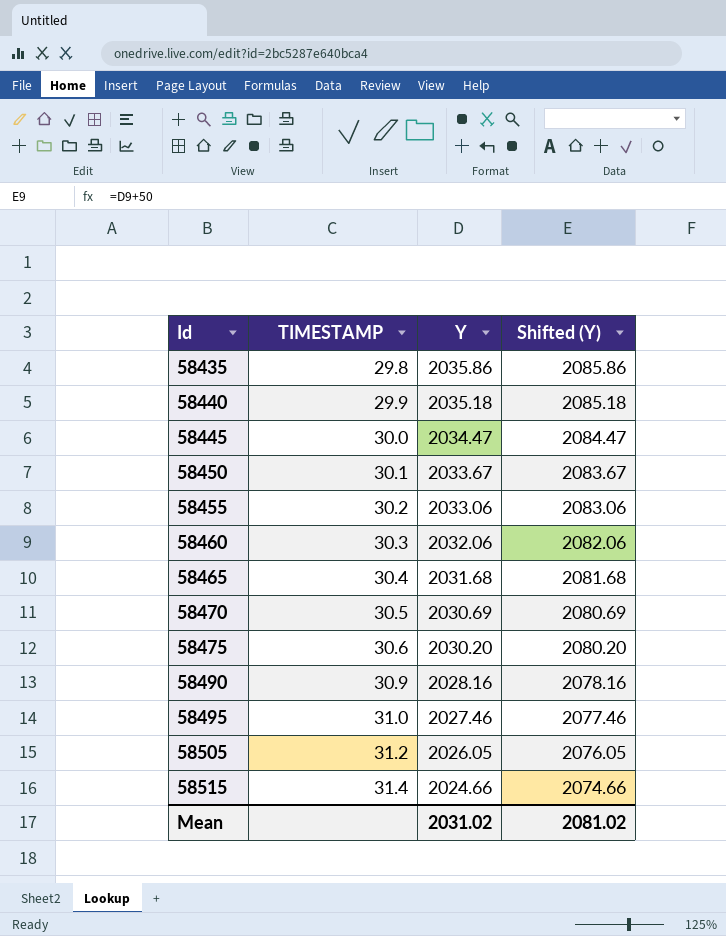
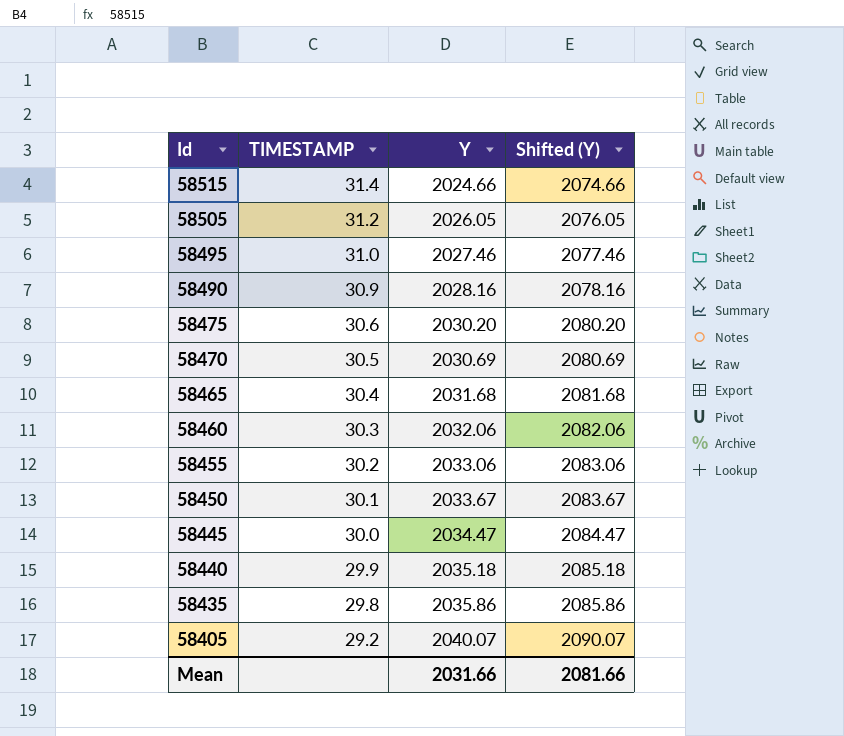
row order: Id ascending -> Id descending
row 58405: none -> 29.2 | 2040.07 | 2090.07
Mean | Y: 2031.02 -> 2031.66
Mean | Shifted (Y): 2081.02 -> 2081.66

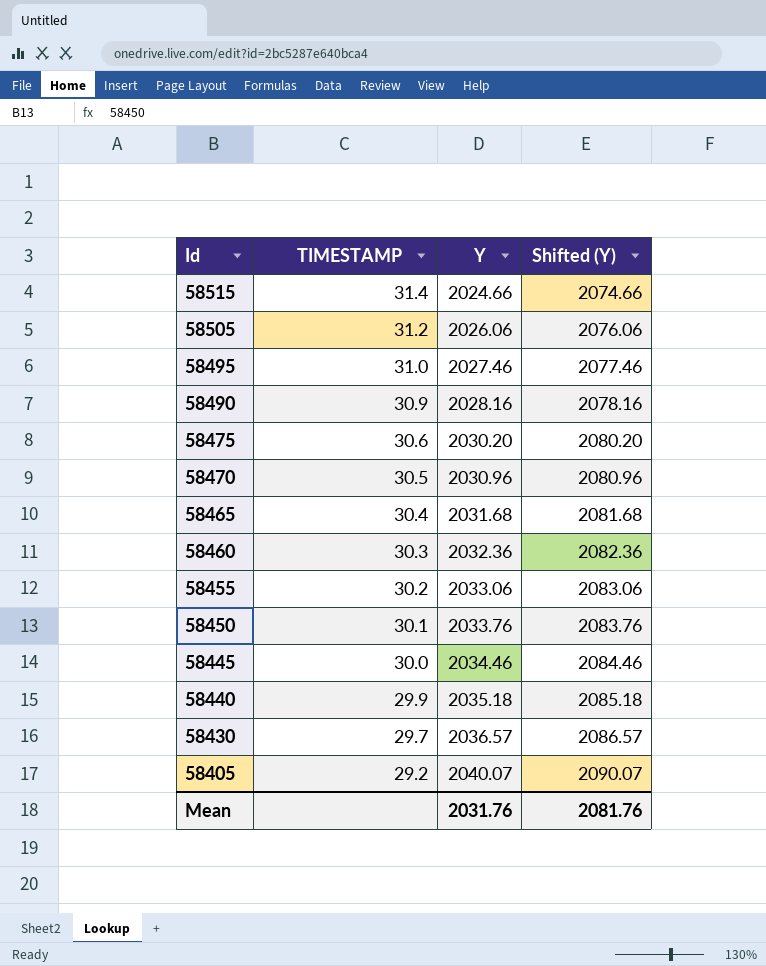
row 58435: 29.8 | 2035.86 | 2085.86 -> none
58505 | Y: 2026.05 -> 2026.06
58505 | Shifted (Y): 2076.05 -> 2076.06
58470 | Y: 2030.69 -> 2030.96
58470 | Shifted (Y): 2080.69 -> 2080.96
58460 | Y: 2032.06 -> 2032.36
58460 | Shifted (Y): 2082.06 -> 2082.36
58450 | Y: 2033.67 -> 2033.76
58450 | Shifted (Y): 2083.67 -> 2083.76
58445 | Y: 2034.47 -> 2034.46
58445 | Shifted (Y): 2084.47 -> 2084.46
row 58430: none -> 29.7 | 2036.57 | 2086.57
Mean | Y: 2031.66 -> 2031.76
Mean | Shifted (Y): 2081.66 -> 2081.76

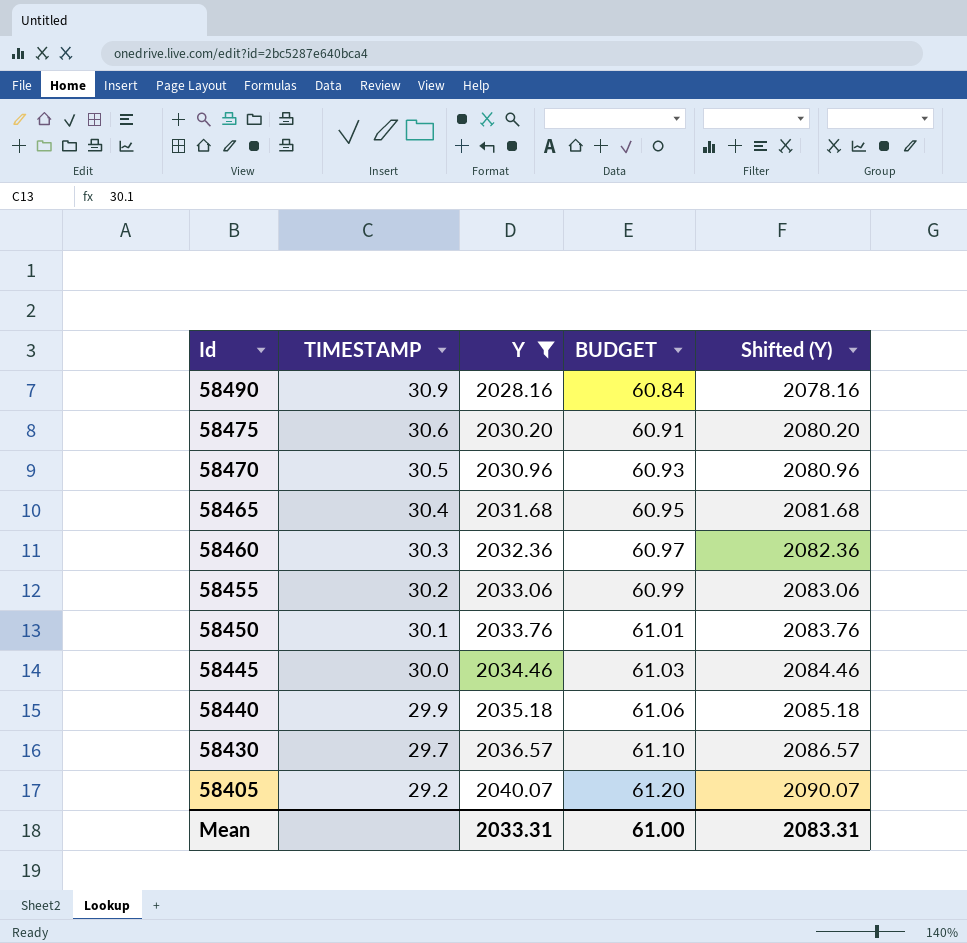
filter: none -> Y >= 2028.16
column BUDGET | formula: none -> [Y] * 0.03
Mean | Y: 2031.76 -> 2033.31
Mean | Shifted (Y): 2081.76 -> 2083.31

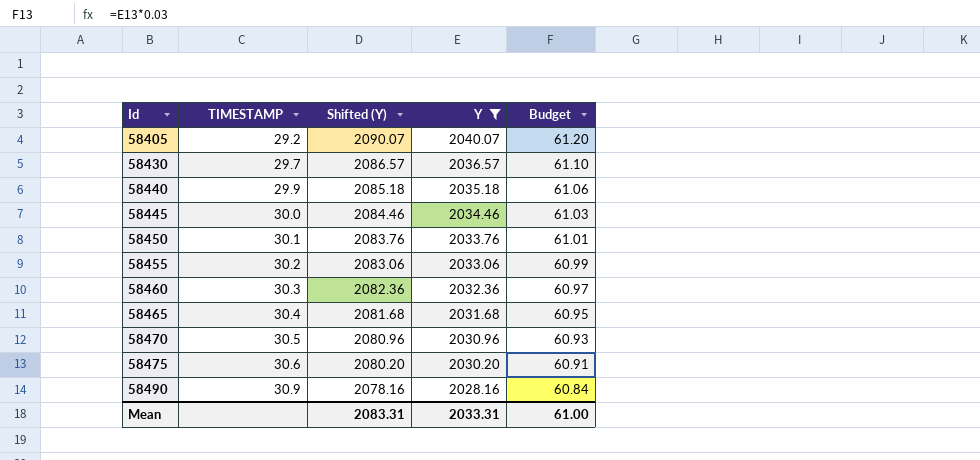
row order: Id descending -> Id ascending
column Shifted (Y) | position: 5 -> 3
column name: BUDGET -> Budget

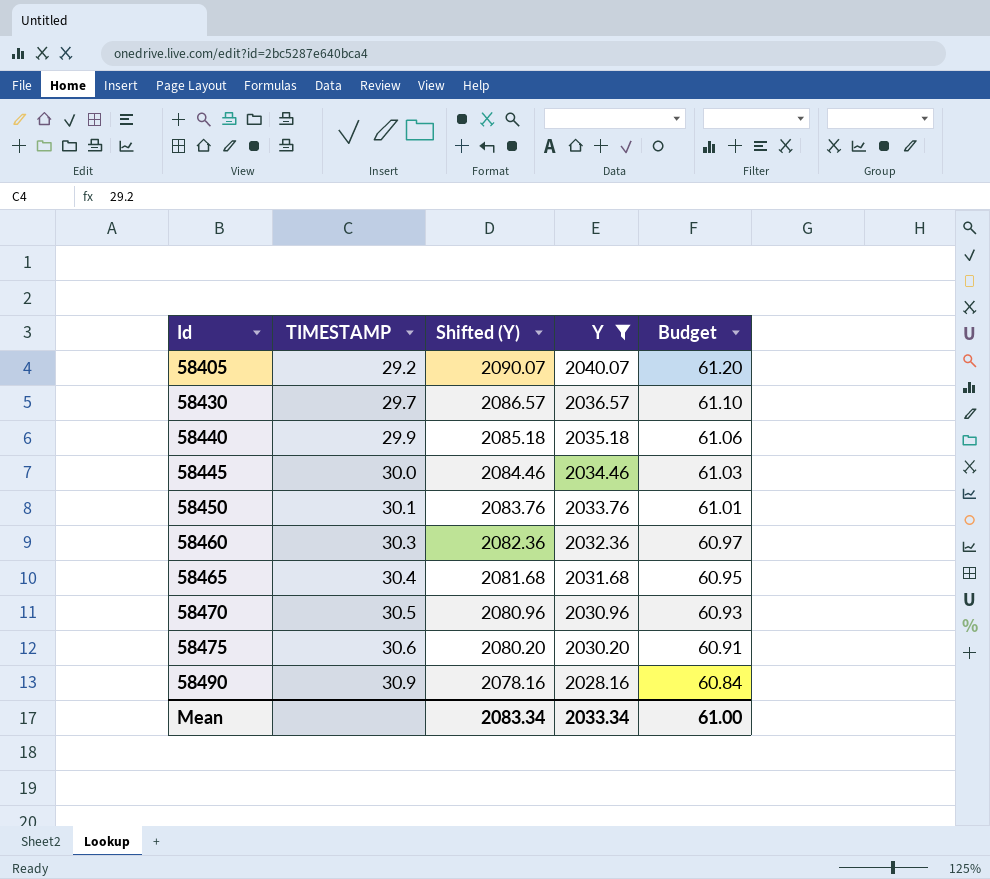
row 58455: 30.2 | 2083.06 | 2033.06 | 60.99 -> none
Mean | Shifted (Y): 2083.31 -> 2083.34
Mean | Y: 2033.31 -> 2033.34

